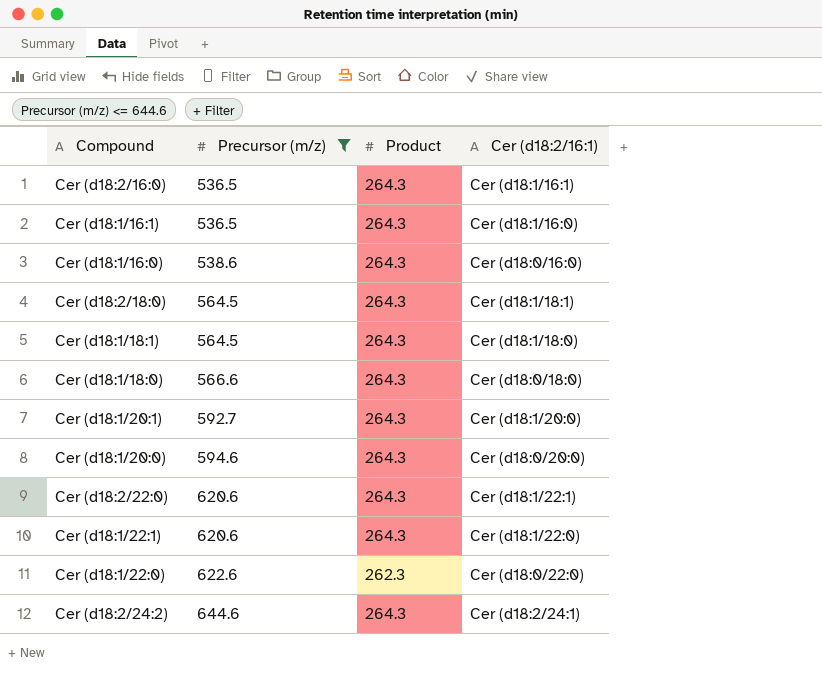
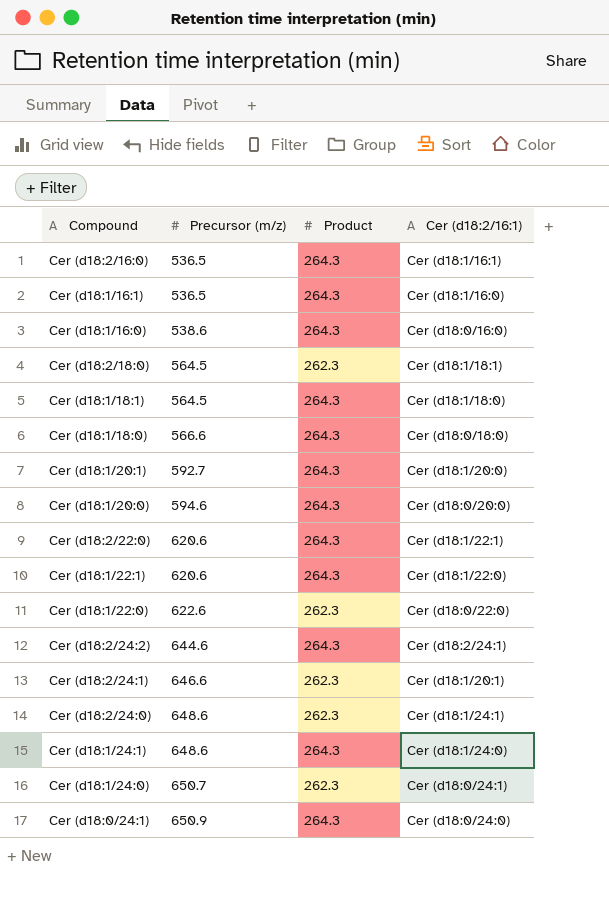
filter: Precursor (m/z) <= 644.6 -> none
Cer (d18:2/18:0) | Product: 264.3 -> 262.3

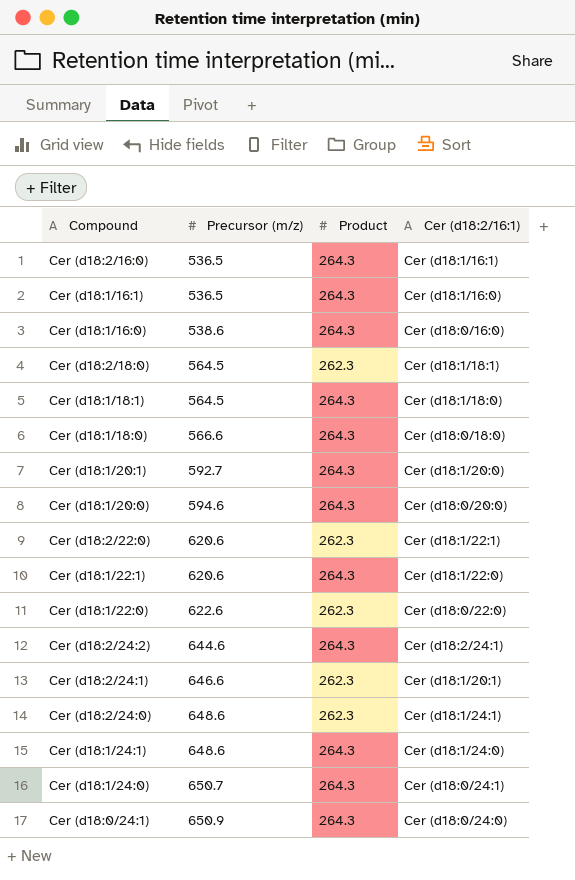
Cer (d18:2/22:0) | Product: 264.3 -> 262.3
Cer (d18:1/24:0) | Product: 262.3 -> 264.3

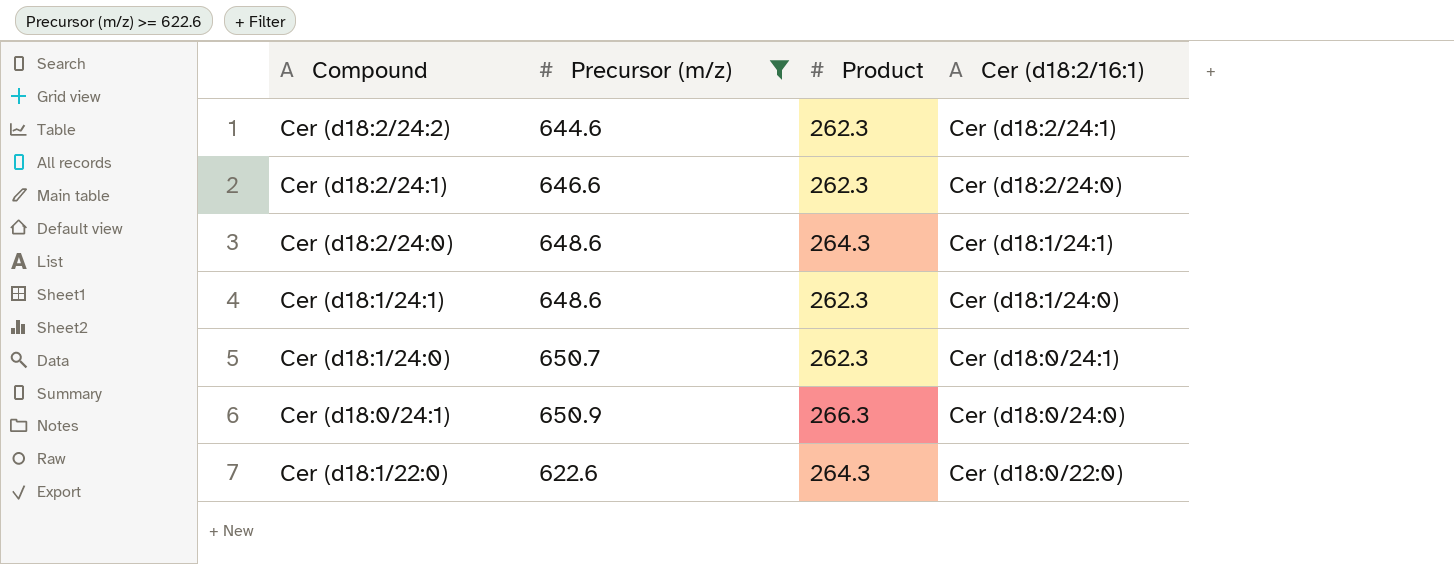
filter: none -> Precursor (m/z) >= 622.6
row order: Precursor (m/z) ascending -> Cer (d18:2/16:1) descending
Cer (d18:2/24:2) | Product: 264.3 -> 262.3
Cer (d18:2/24:1) | Cer (d18:2/16:1): Cer (d18:1/20:1) -> Cer (d18:2/24:0)
Cer (d18:2/24:0) | Product: 262.3 -> 264.3
Cer (d18:1/24:1) | Product: 264.3 -> 262.3
Cer (d18:1/24:0) | Product: 264.3 -> 262.3
Cer (d18:0/24:1) | Product: 264.3 -> 266.3
Cer (d18:1/22:0) | Product: 262.3 -> 264.3

